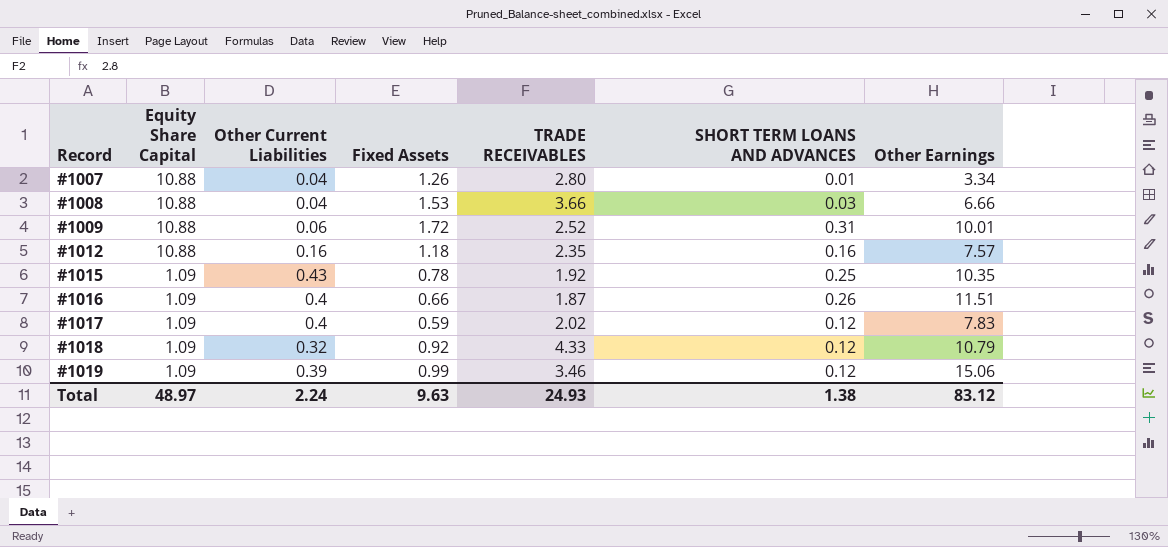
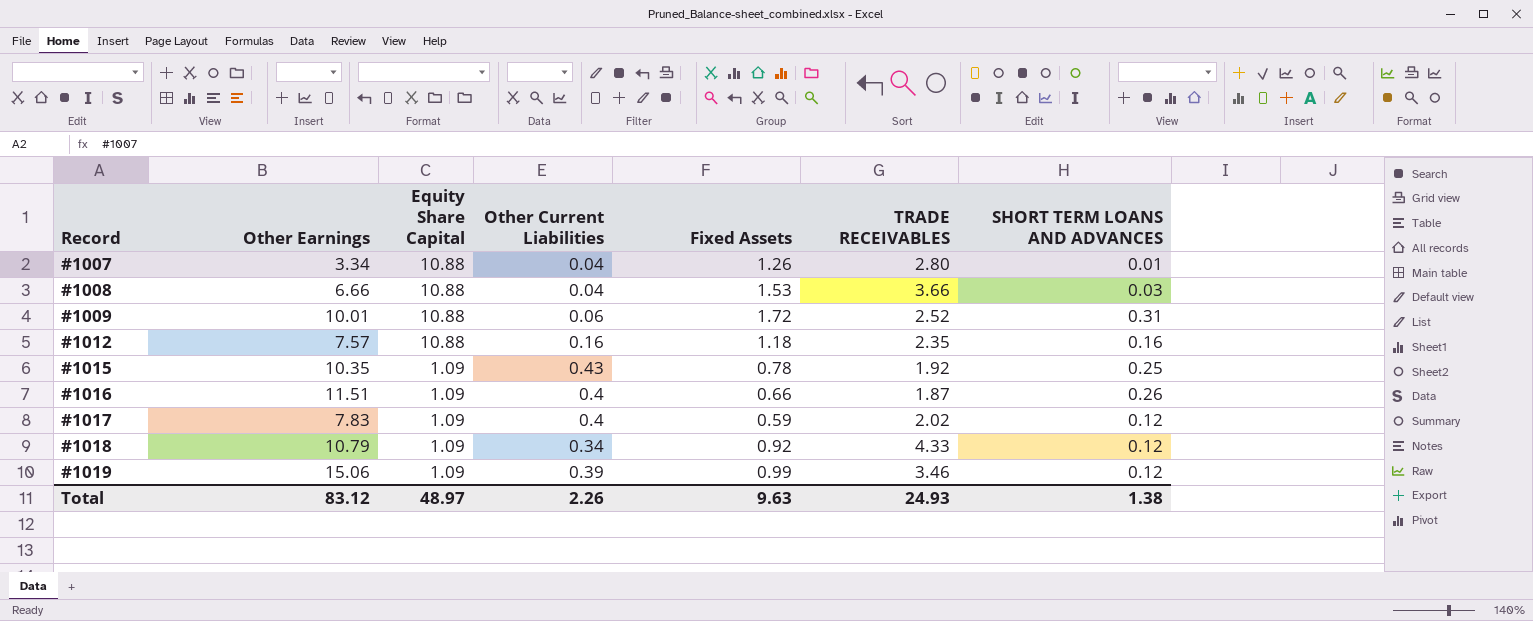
column Other Earnings | position: 7 -> 2
#1018 | Other Current Liabilities: 0.32 -> 0.34
Total | Other Current Liabilities: 2.24 -> 2.26

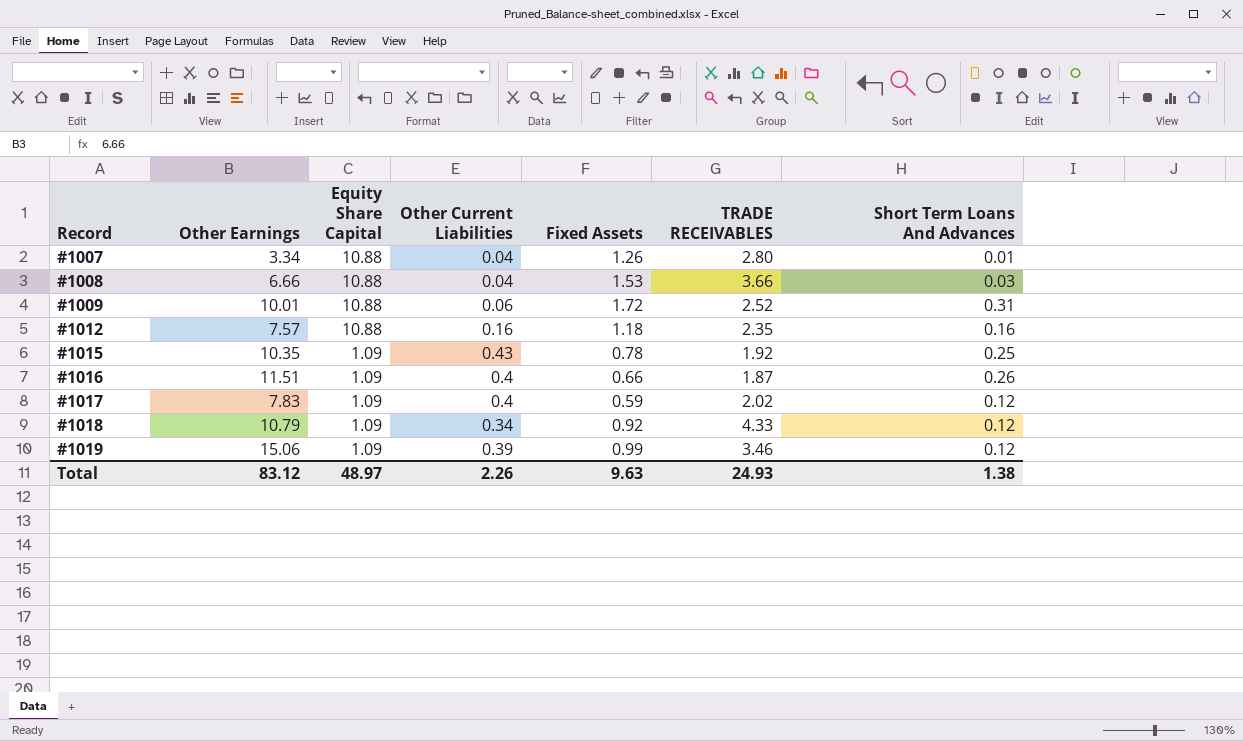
column name: SHORT TERM LOANS AND ADVANCES -> Short Term Loans And Advances

